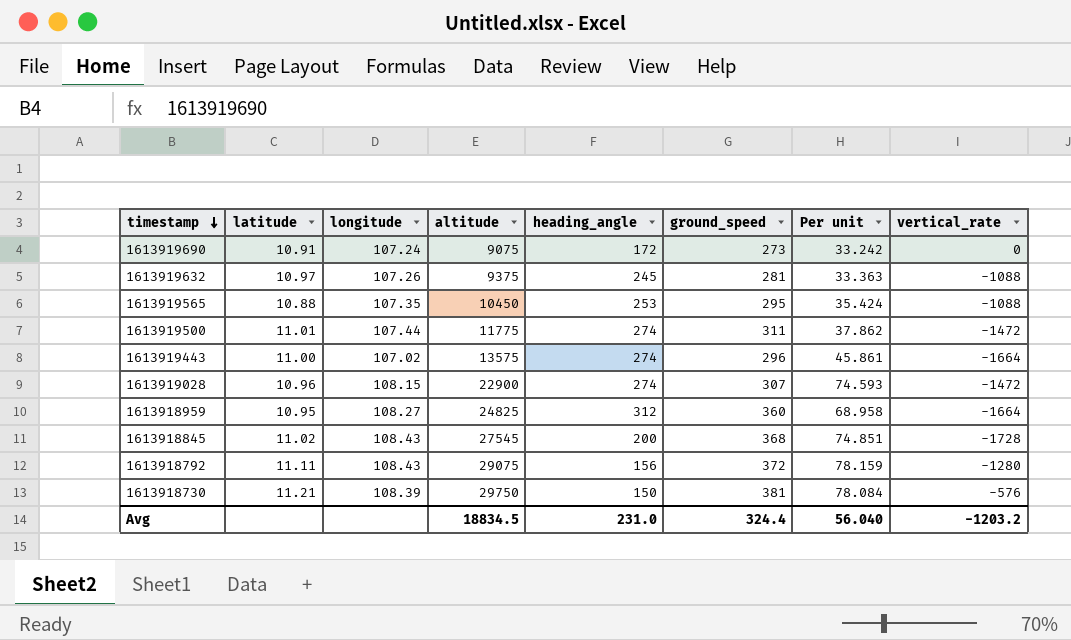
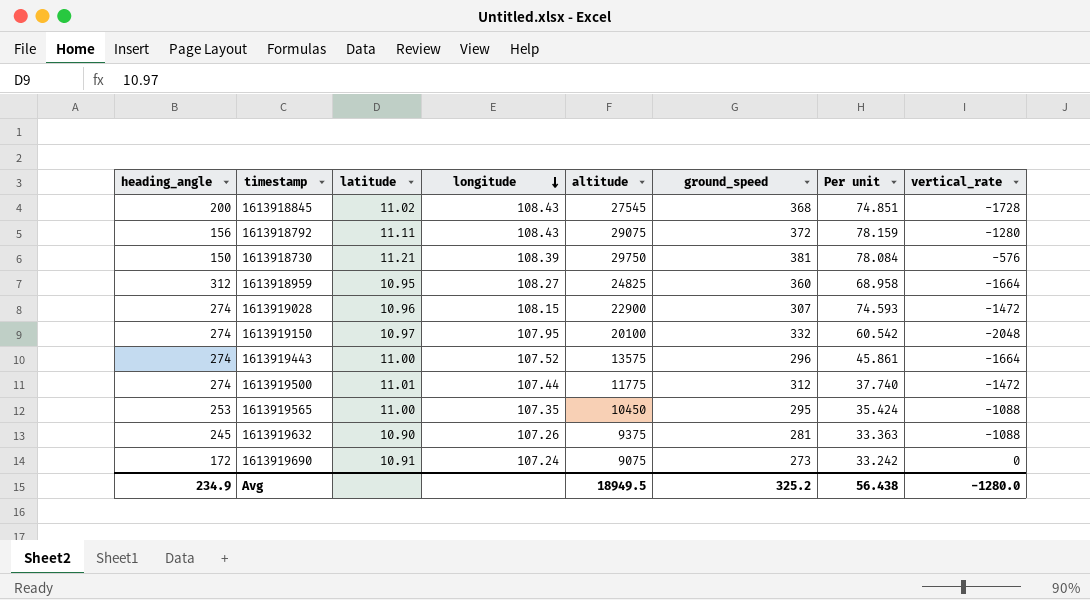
row order: timestamp descending -> longitude descending
column heading_angle | position: 5 -> 1
row 1613919150: none -> 274 | 10.97 | 107.95 | 20100 | 332 | 60.542 | -2048
1613919443 | longitude: 107.02 -> 107.52
1613919500 | ground_speed: 311 -> 312
1613919500 | Per unit: 37.862 -> 37.740
1613919565 | latitude: 10.88 -> 11.00
1613919632 | latitude: 10.97 -> 10.90
Avg | heading_angle: 231.0 -> 234.9
Avg | altitude: 18834.5 -> 18949.5
Avg | ground_speed: 324.4 -> 325.2
Avg | Per unit: 56.040 -> 56.438
Avg | vertical_rate: -1203.2 -> -1280.0

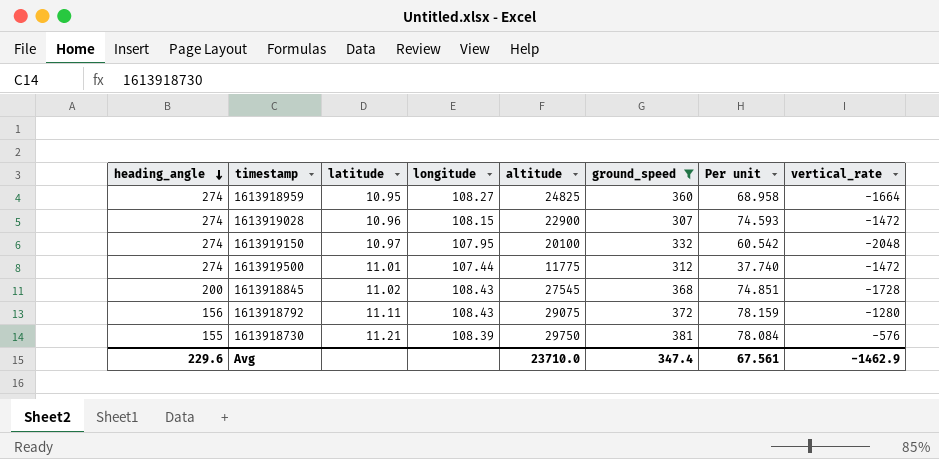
filter: none -> ground_speed >= 307
row order: longitude descending -> heading_angle descending
1613918959 | heading_angle: 312 -> 274
1613918730 | heading_angle: 150 -> 155
Avg | heading_angle: 234.9 -> 229.6
Avg | altitude: 18949.5 -> 23710.0
Avg | ground_speed: 325.2 -> 347.4
Avg | Per unit: 56.438 -> 67.561
Avg | vertical_rate: -1280.0 -> -1462.9

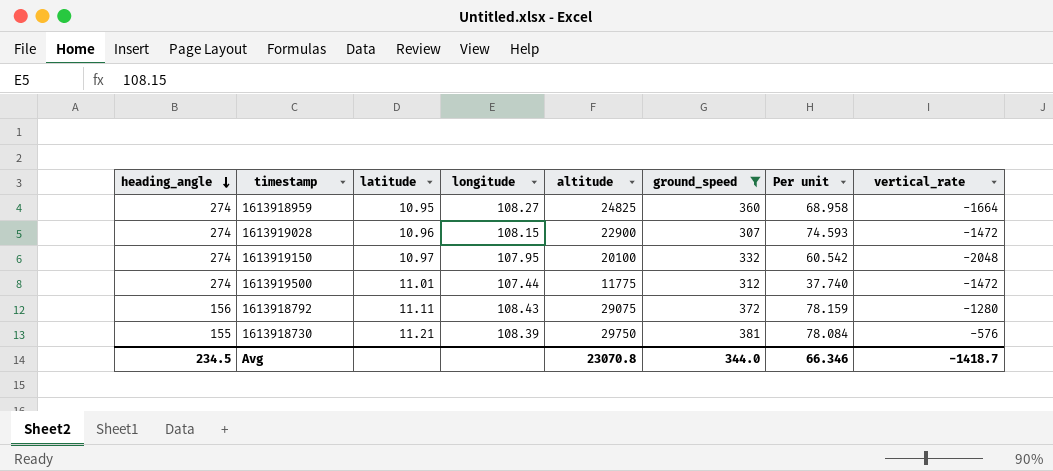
row 1613918845: 200 | 11.02 | 108.43 | 27545 | 368 | 74.851 | -1728 -> none
Avg | heading_angle: 229.6 -> 234.5
Avg | altitude: 23710.0 -> 23070.8
Avg | ground_speed: 347.4 -> 344.0
Avg | Per unit: 67.561 -> 66.346
Avg | vertical_rate: -1462.9 -> -1418.7

